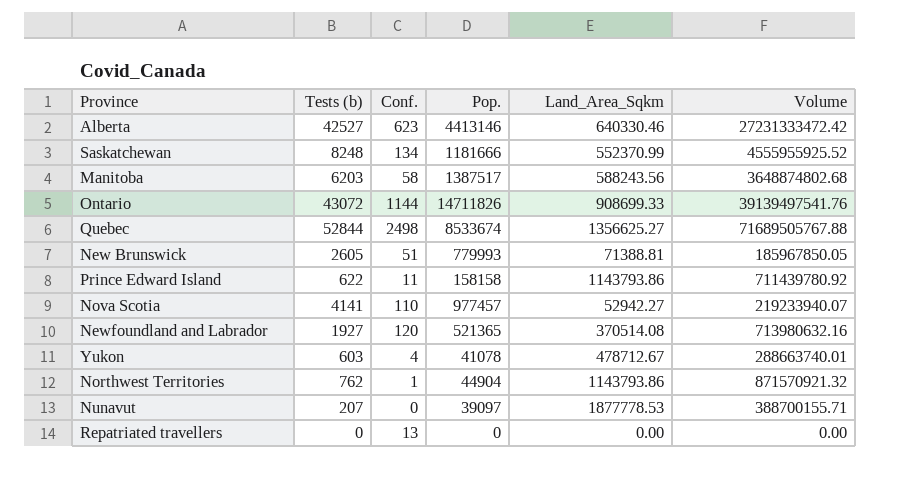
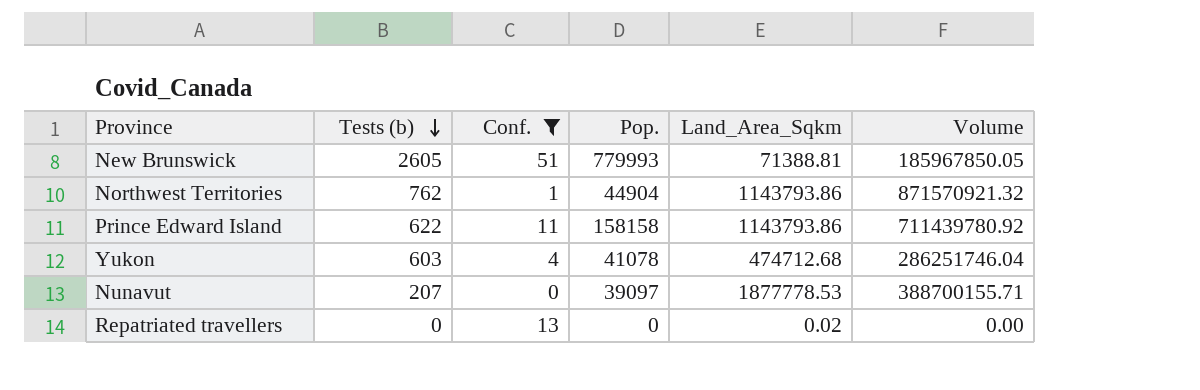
filter: none -> Conf. <= 51
row order: none -> Tests (b) descending
Yukon | Land_Area_Sqkm: 478712.67 -> 474712.68
Yukon | Volume: 288663740.01 -> 286251746.04
Repatriated travellers | Land_Area_Sqkm: 0.00 -> 0.02

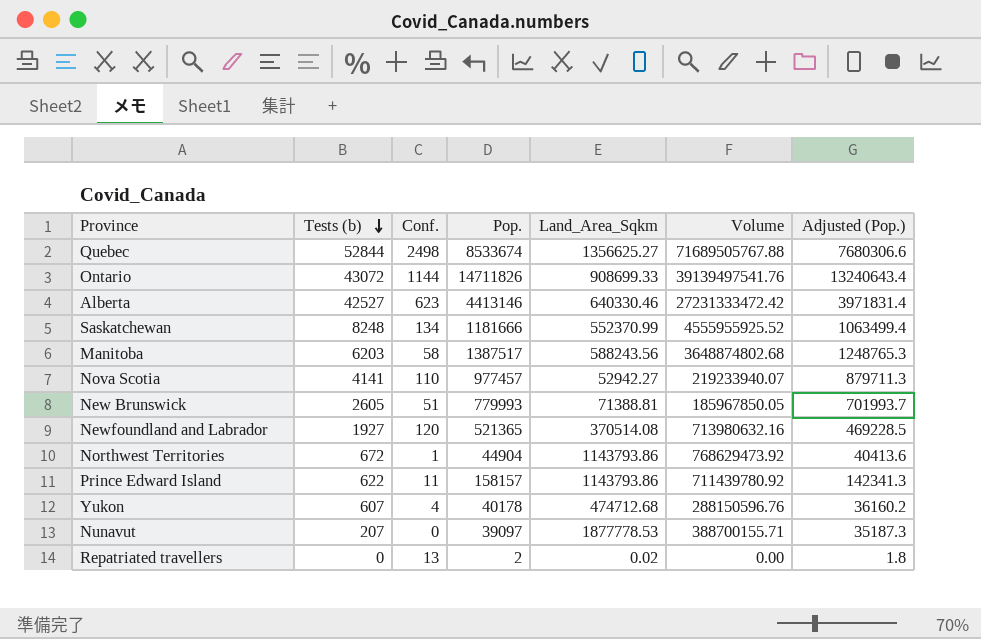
filter: Conf. <= 51 -> none
column Adjusted (Pop.) | formula: none -> [Pop.] * 0.9
Northwest Territories | Tests (b): 762 -> 672
Northwest Territories | Volume: 871570921.32 -> 768629473.92
Prince Edward Island | Pop.: 158158 -> 158157
Yukon | Tests (b): 603 -> 607
Yukon | Pop.: 41078 -> 40178
Yukon | Volume: 286251746.04 -> 288150596.76
Repatriated travellers | Pop.: 0 -> 2

